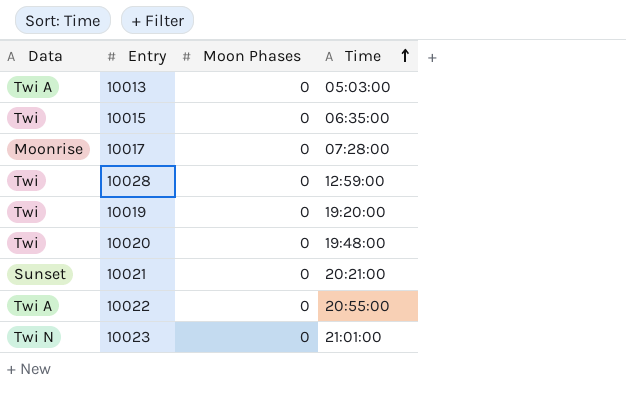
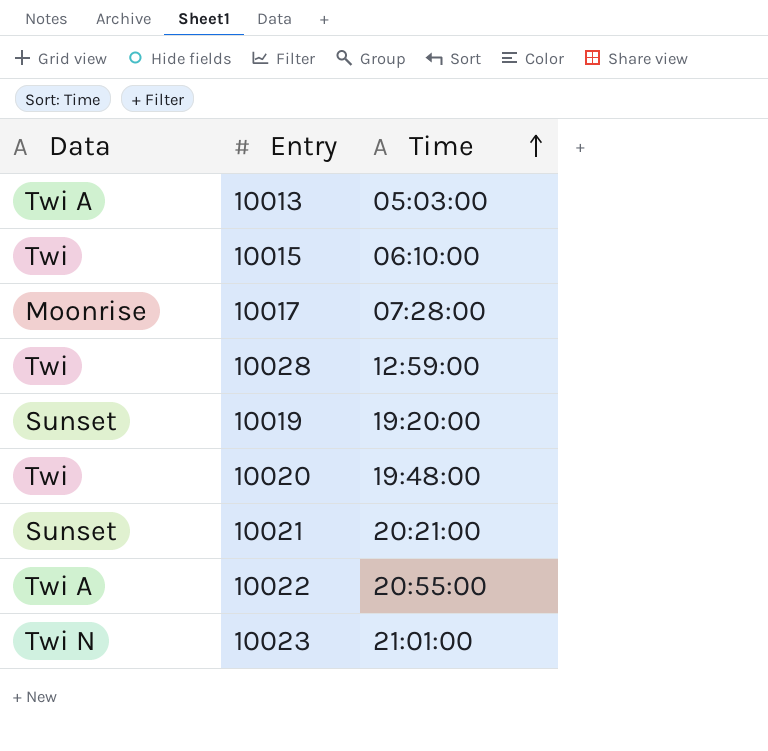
column Moon Phases | position: 3 -> none
10015 | Time: 06:35:00 -> 06:10:00
10019 | Data: Twi -> Sunset

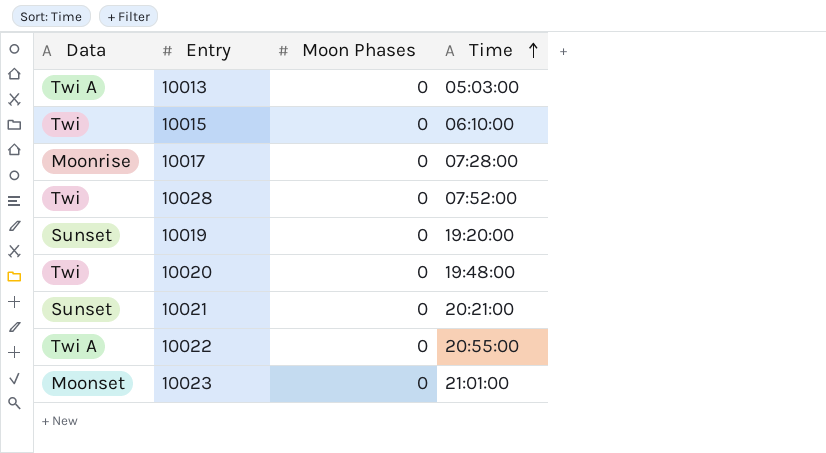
column Moon Phases | position: none -> 3
10028 | Time: 12:59:00 -> 07:52:00
10023 | Data: Twi N -> Moonset

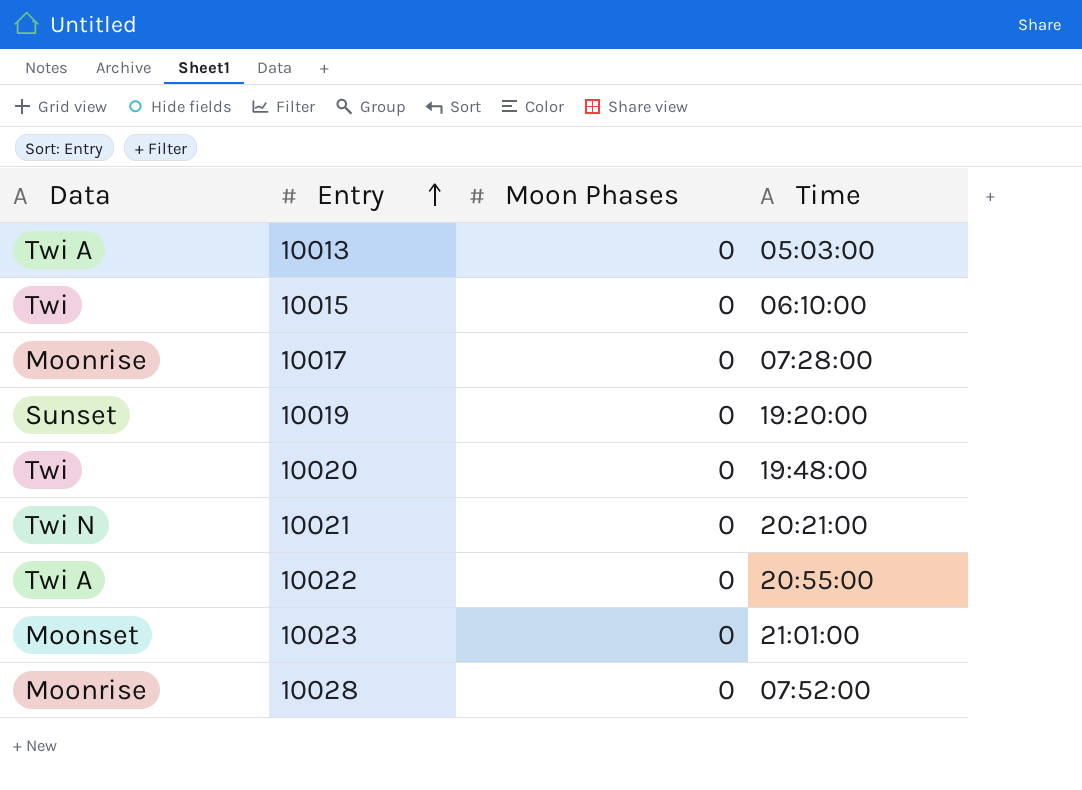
row order: Time ascending -> Entry ascending
10021 | Data: Sunset -> Twi N
10028 | Data: Twi -> Moonrise

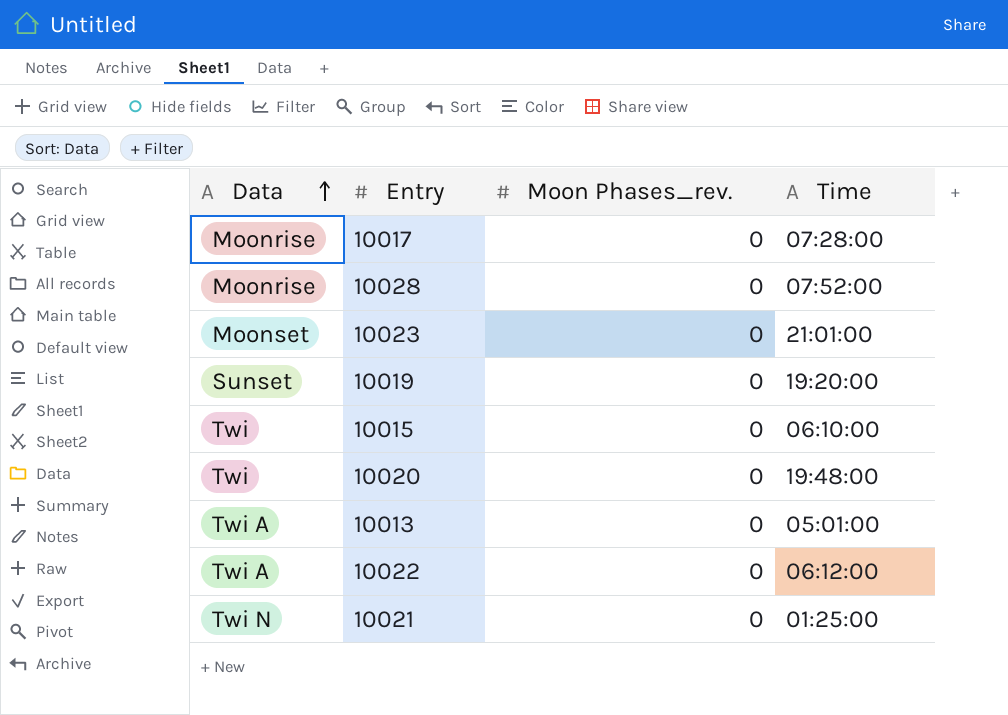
row order: Entry ascending -> Data ascending
column name: Moon Phases -> Moon Phases_rev.
10013 | Time: 05:03:00 -> 05:01:00
10022 | Time: 20:55:00 -> 06:12:00
10021 | Time: 20:21:00 -> 01:25:00

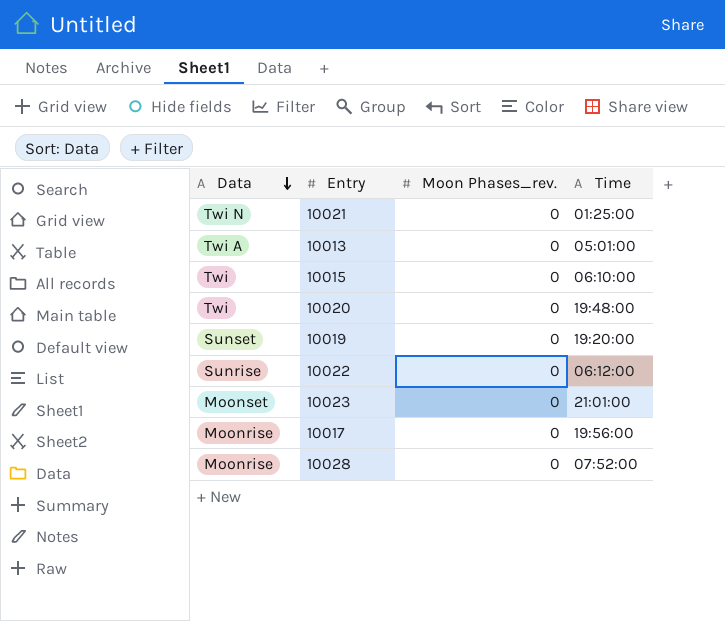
row order: Data ascending -> Data descending
10022 | Data: Twi A -> Sunrise
10017 | Time: 07:28:00 -> 19:56:00

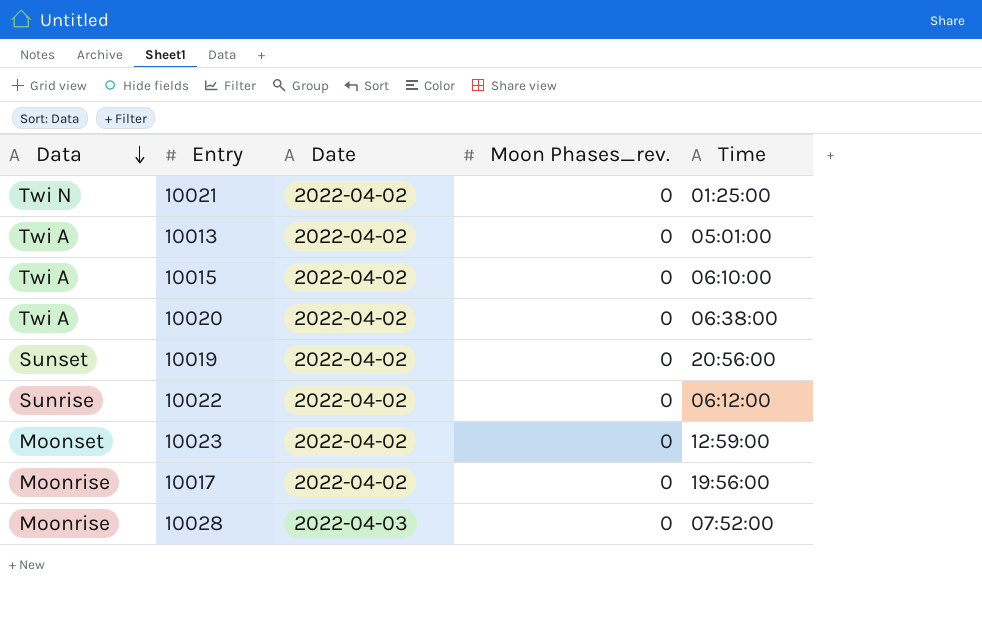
column Date | position: none -> 3
10015 | Data: Twi -> Twi A
10020 | Data: Twi -> Twi A
10020 | Time: 19:48:00 -> 06:38:00
10019 | Time: 19:20:00 -> 20:56:00
10023 | Time: 21:01:00 -> 12:59:00

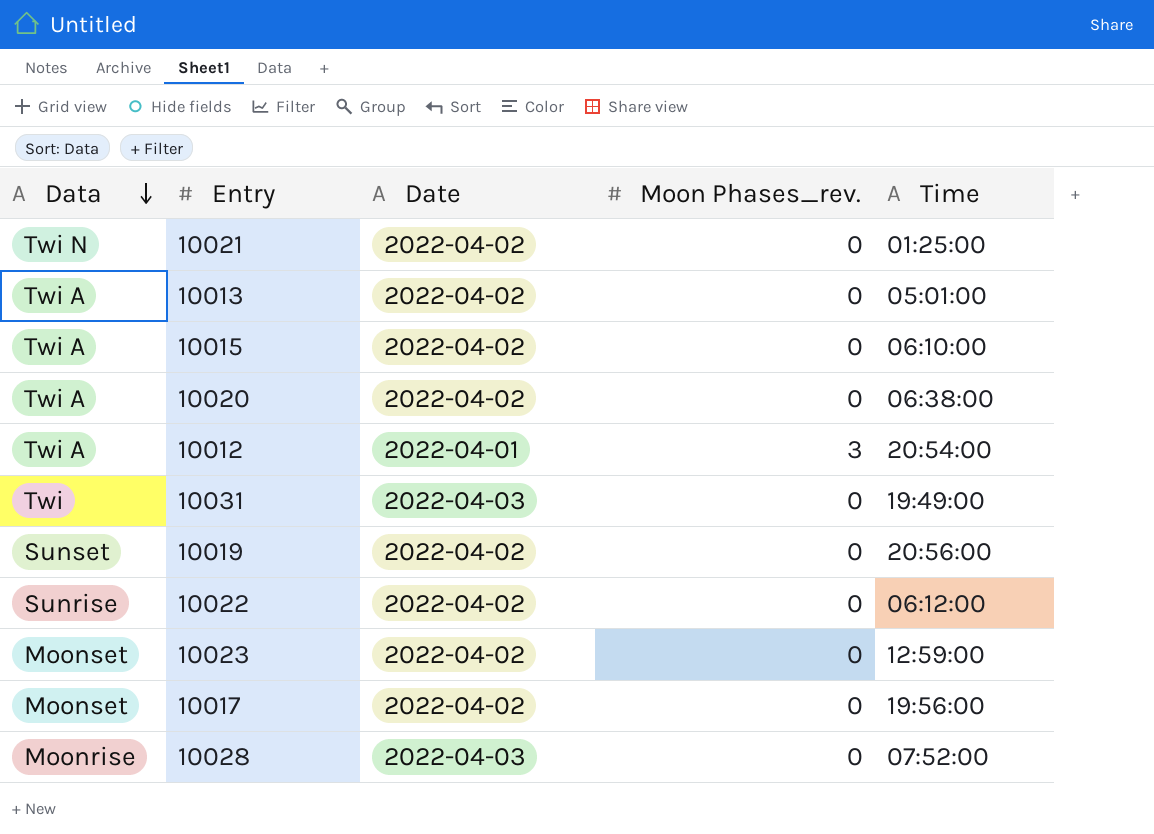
row 10012: none -> Twi A | 2022-04-01 | 3 | 20:54:00
row 10031: none -> Twi | 2022-04-03 | 0 | 19:49:00
10017 | Data: Moonrise -> Moonset

